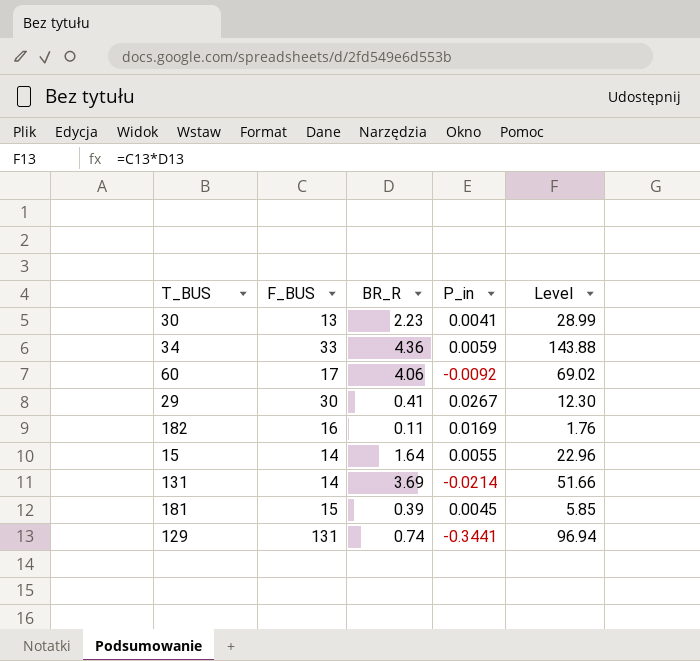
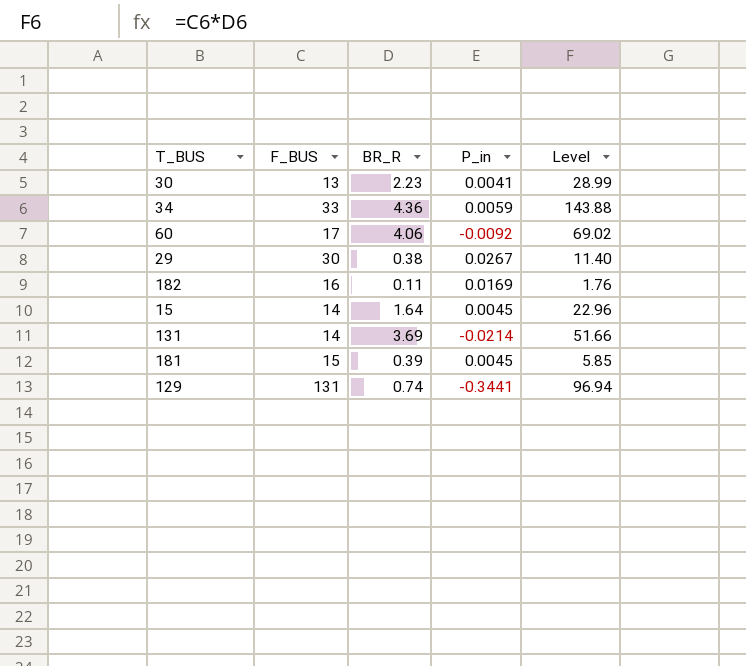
29 | BR_R: 0.41 -> 0.38
29 | Level: 12.30 -> 11.40
15 | P_in: 0.0055 -> 0.0045

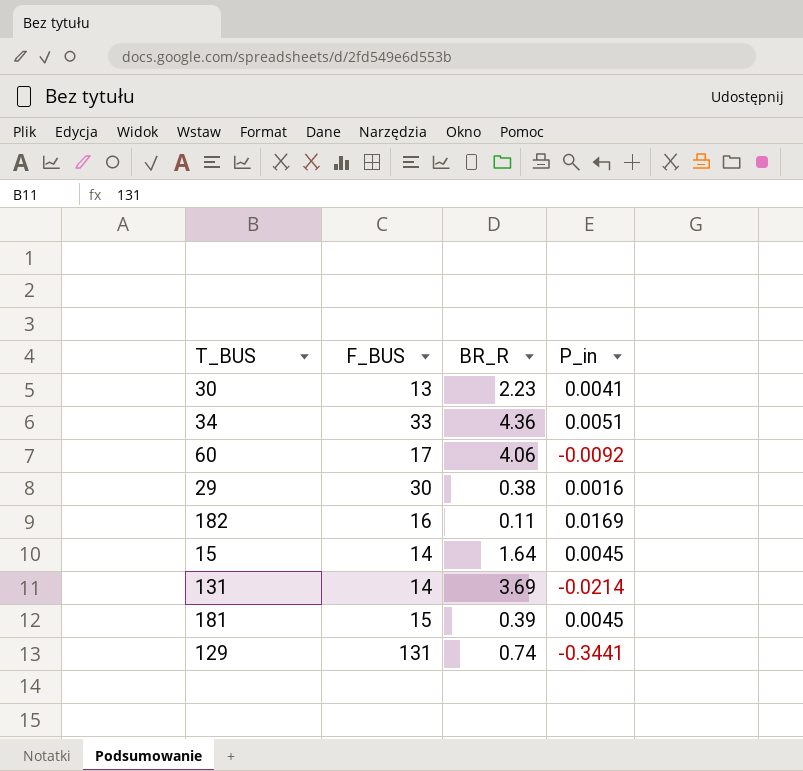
column Level | formula: [F_BUS] * [BR_R] -> none
34 | P_in: 0.0059 -> 0.0051
29 | P_in: 0.0267 -> 0.0016

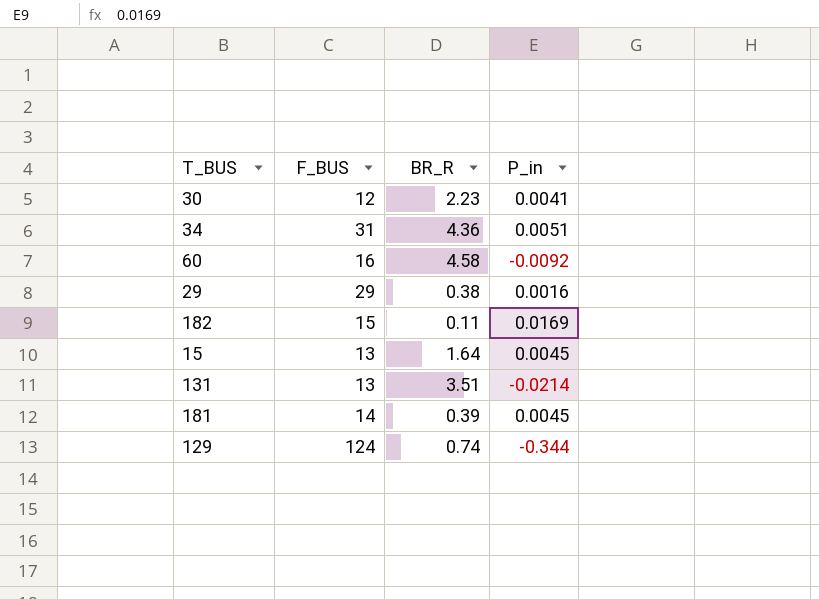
30 | F_BUS: 13 -> 12
34 | F_BUS: 33 -> 31
60 | F_BUS: 17 -> 16
60 | BR_R: 4.06 -> 4.58
29 | F_BUS: 30 -> 29
182 | F_BUS: 16 -> 15
15 | F_BUS: 14 -> 13
131 | F_BUS: 14 -> 13
131 | BR_R: 3.69 -> 3.51
181 | F_BUS: 15 -> 14
129 | F_BUS: 131 -> 124
129 | P_in: -0.3441 -> -0.344

